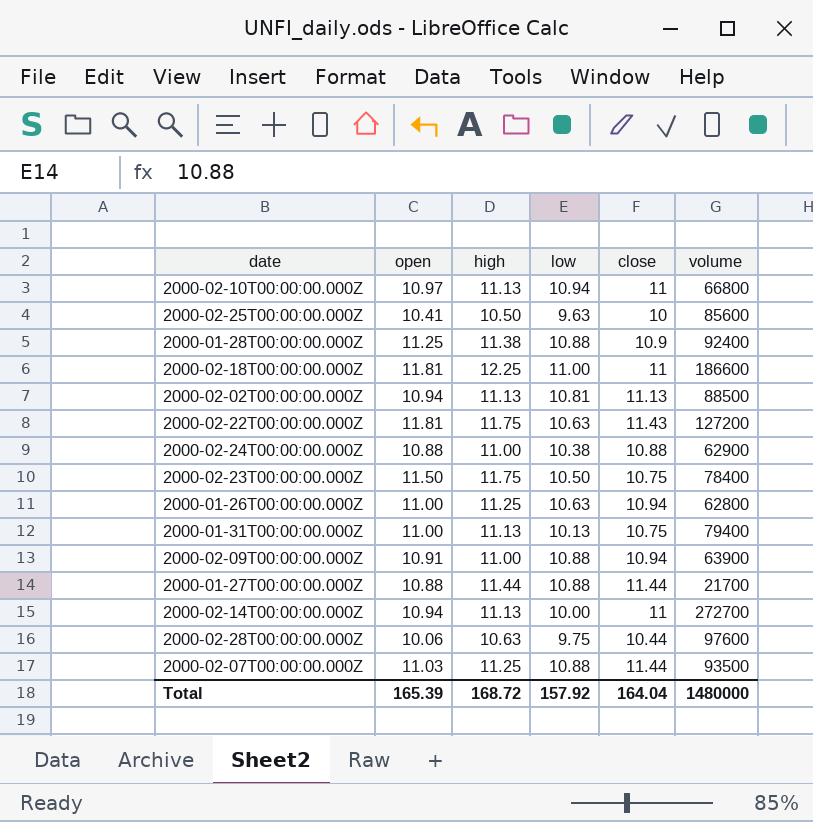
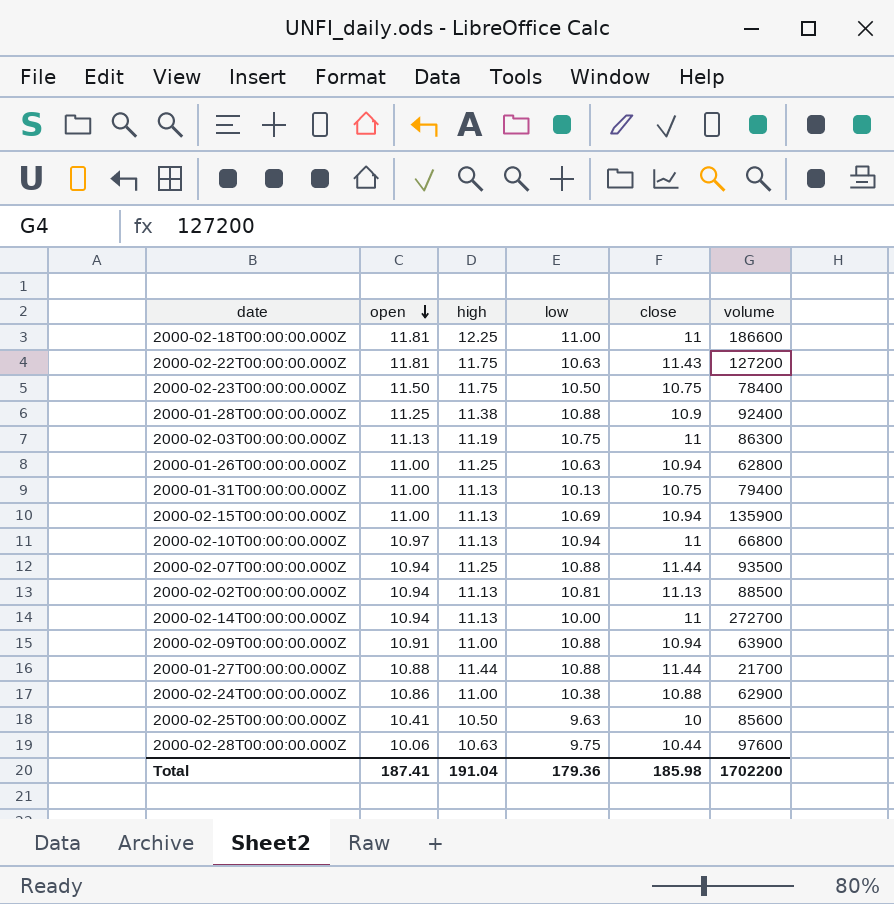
row order: none -> open descending
row 2000-02-03T00:00:00.000Z: none -> 11.13 | 11.19 | 10.75 | 11 | 86300
row 2000-02-15T00:00:00.000Z: none -> 11.00 | 11.13 | 10.69 | 10.94 | 135900
2000-02-07T00:00:00.000Z | open: 11.03 -> 10.94
2000-02-24T00:00:00.000Z | open: 10.88 -> 10.86
Total | open: 165.39 -> 187.41
Total | high: 168.72 -> 191.04
Total | low: 157.92 -> 179.36
Total | close: 164.04 -> 185.98
Total | volume: 1480000 -> 1702200

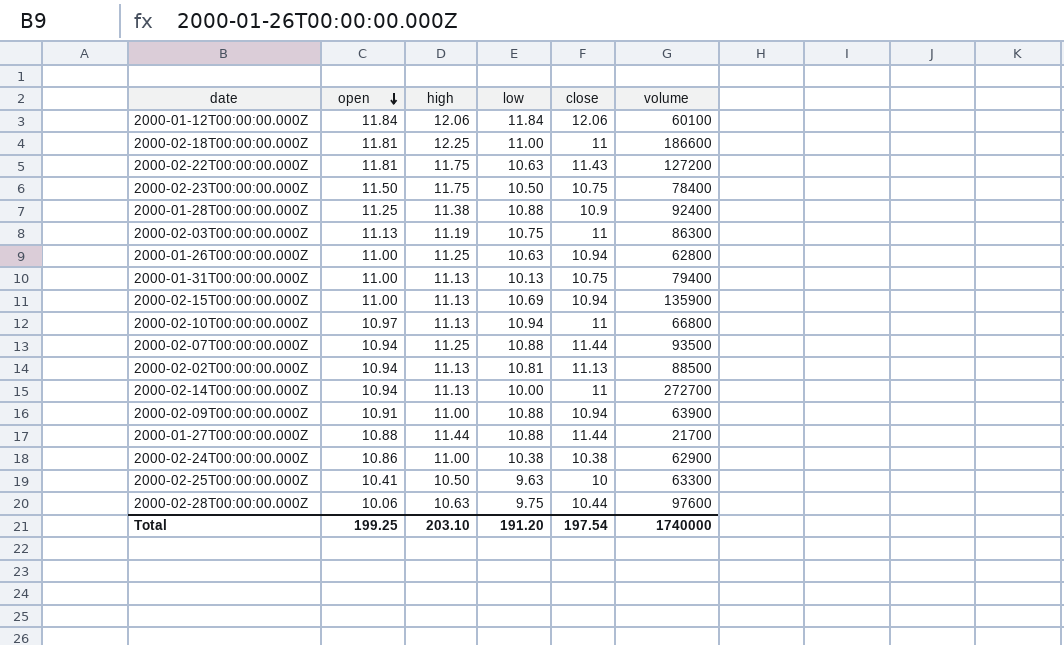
row 2000-01-12T00:00:00.000Z: none -> 11.84 | 12.06 | 11.84 | 12.06 | 60100
2000-02-24T00:00:00.000Z | close: 10.88 -> 10.38
2000-02-25T00:00:00.000Z | volume: 85600 -> 63300
Total | open: 187.41 -> 199.25
Total | high: 191.04 -> 203.10
Total | low: 179.36 -> 191.20
Total | close: 185.98 -> 197.54
Total | volume: 1702200 -> 1740000

